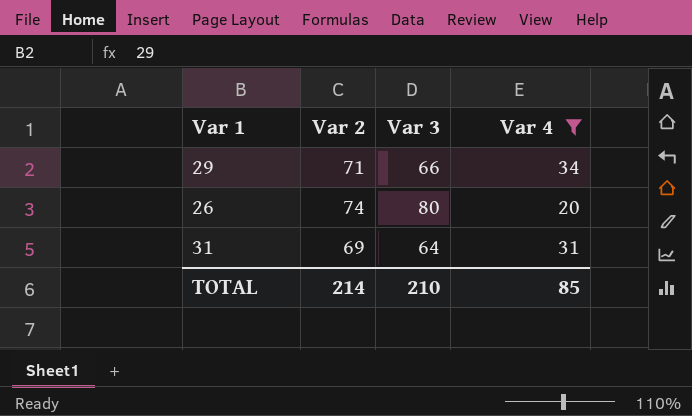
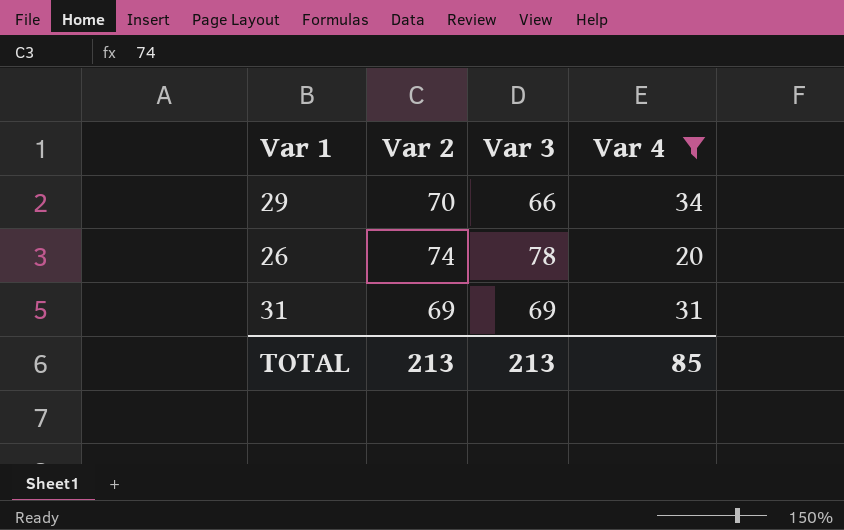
29 | Var 2: 71 -> 70
26 | Var 3: 80 -> 78
31 | Var 3: 64 -> 69
TOTAL | Var 2: 214 -> 213
TOTAL | Var 3: 210 -> 213

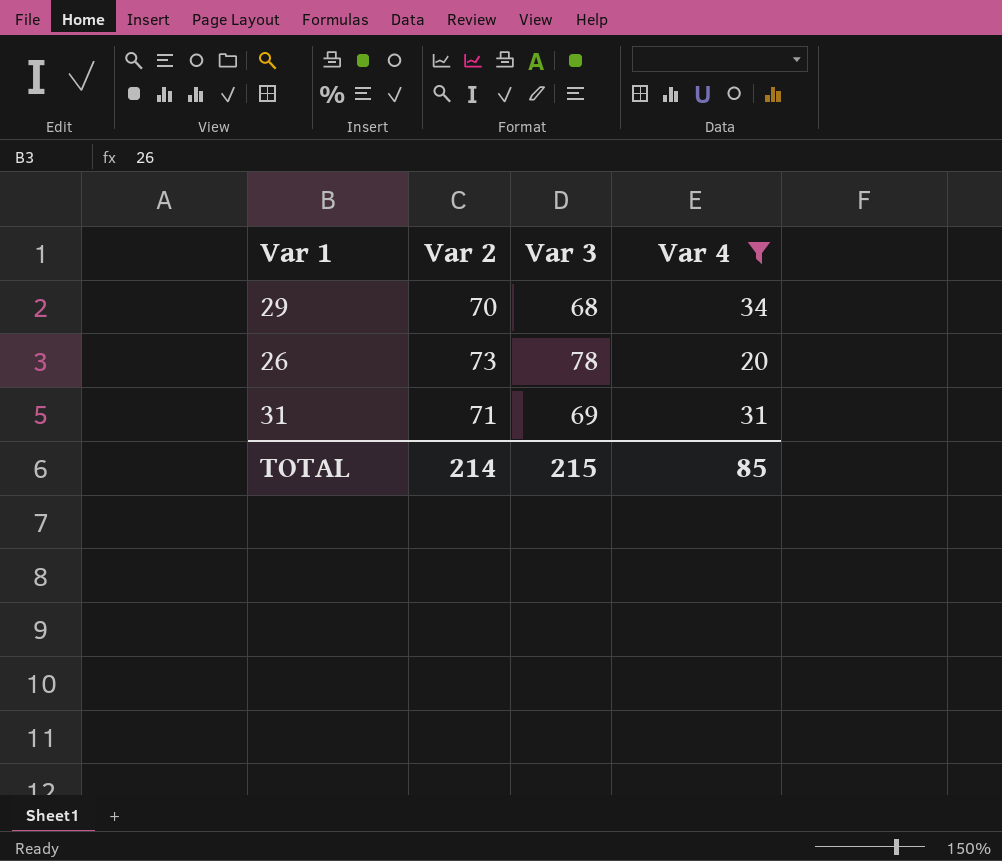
29 | Var 3: 66 -> 68
26 | Var 2: 74 -> 73
31 | Var 2: 69 -> 71
TOTAL | Var 2: 213 -> 214
TOTAL | Var 3: 213 -> 215

